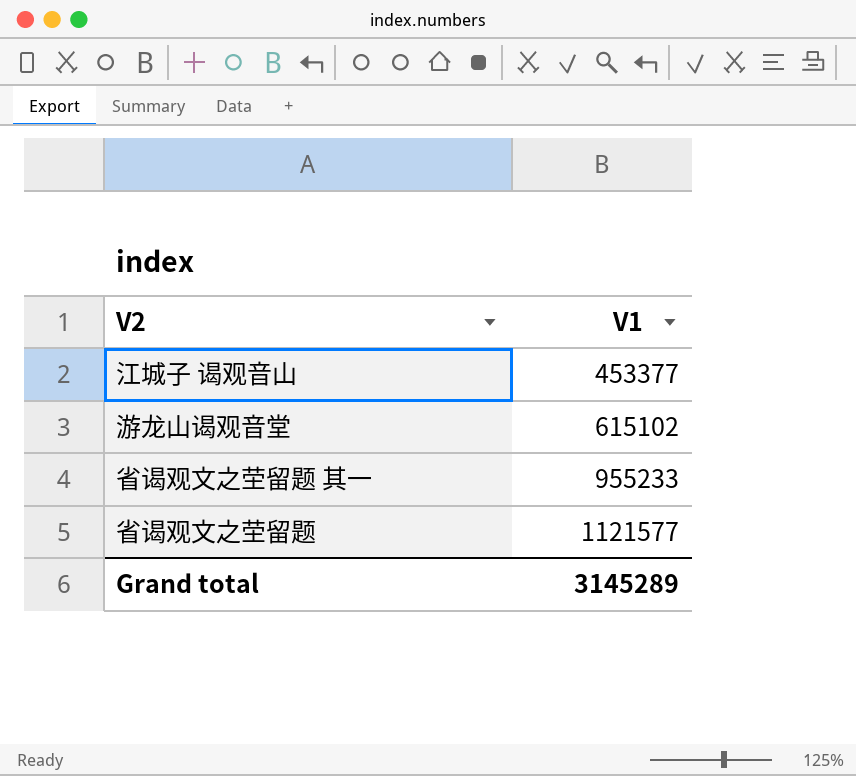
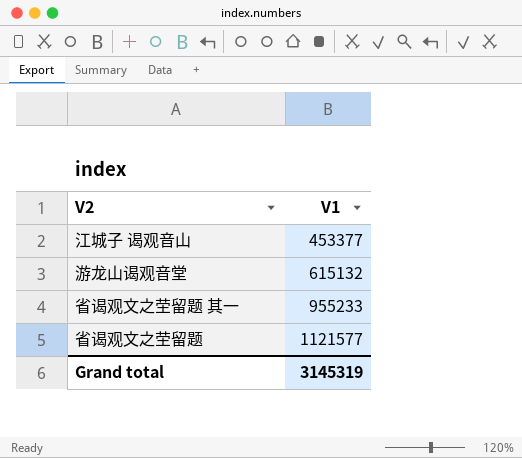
游龙山谒观音堂 | V1: 615102 -> 615132
Grand total | V1: 3145289 -> 3145319

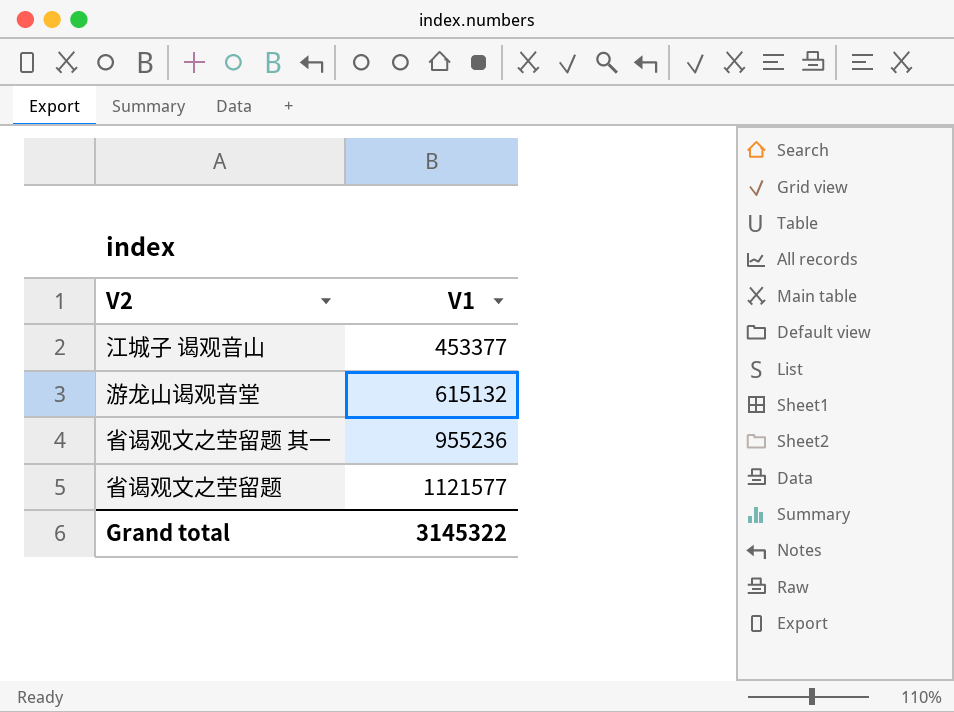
省谒观文之茔留题 其一 | V1: 955233 -> 955236
Grand total | V1: 3145319 -> 3145322

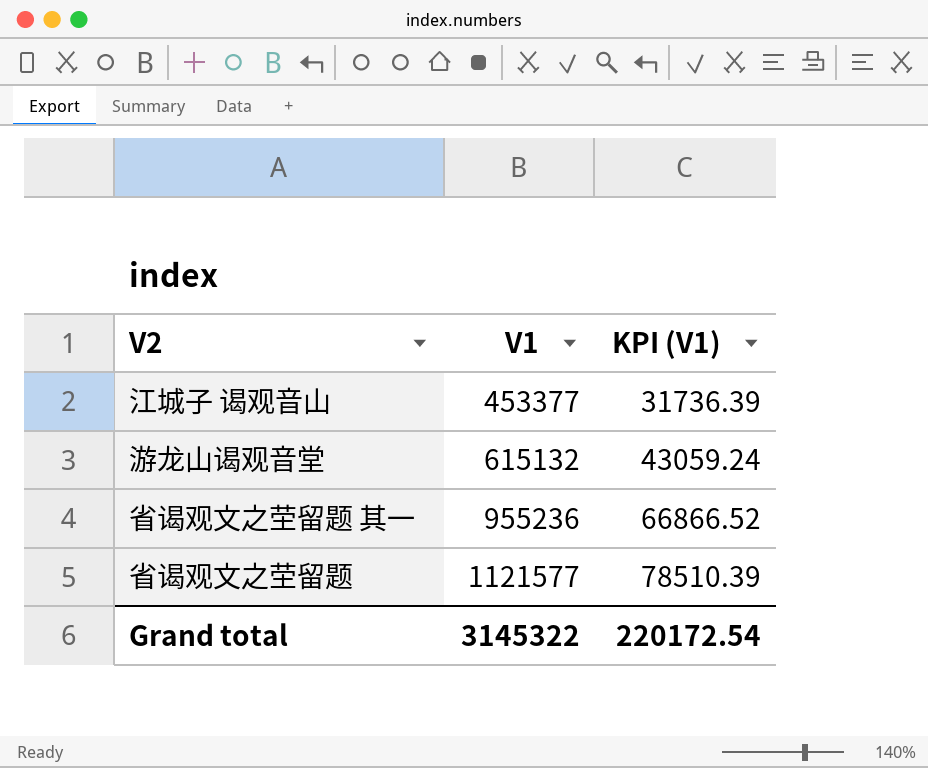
column KPI (V1) | formula: none -> [V1] * 0.07

